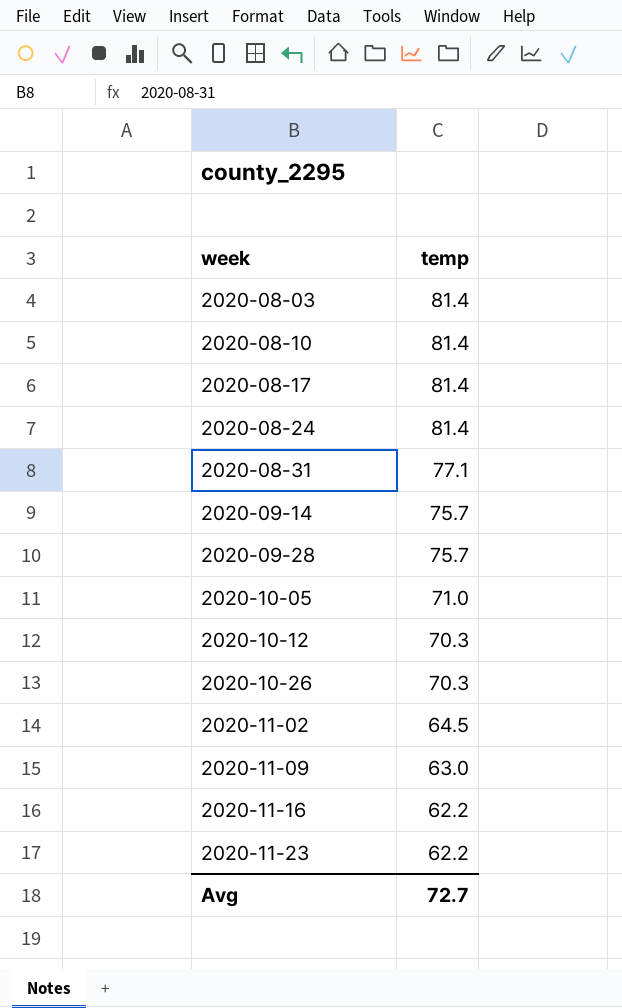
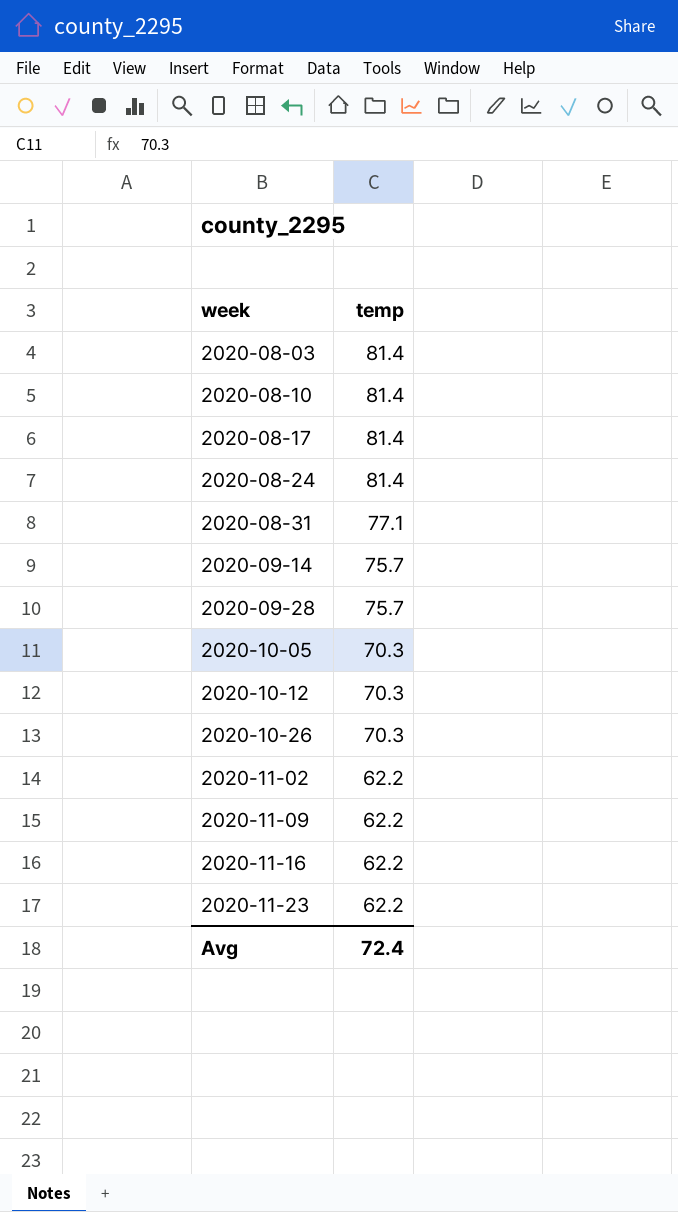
2020-10-05 | temp: 71.0 -> 70.3
2020-11-02 | temp: 64.5 -> 62.2
2020-11-09 | temp: 63.0 -> 62.2
Avg | temp: 72.7 -> 72.4

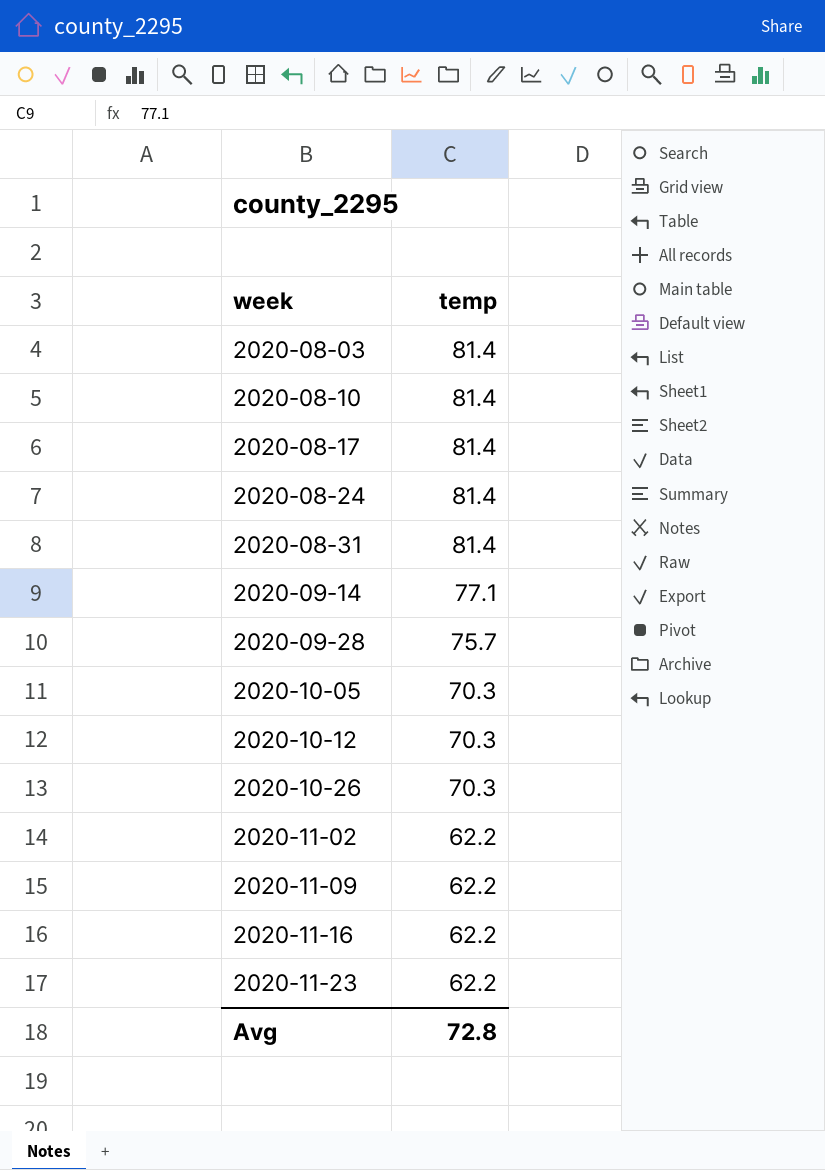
2020-08-31 | temp: 77.1 -> 81.4
2020-09-14 | temp: 75.7 -> 77.1
Avg | temp: 72.4 -> 72.8

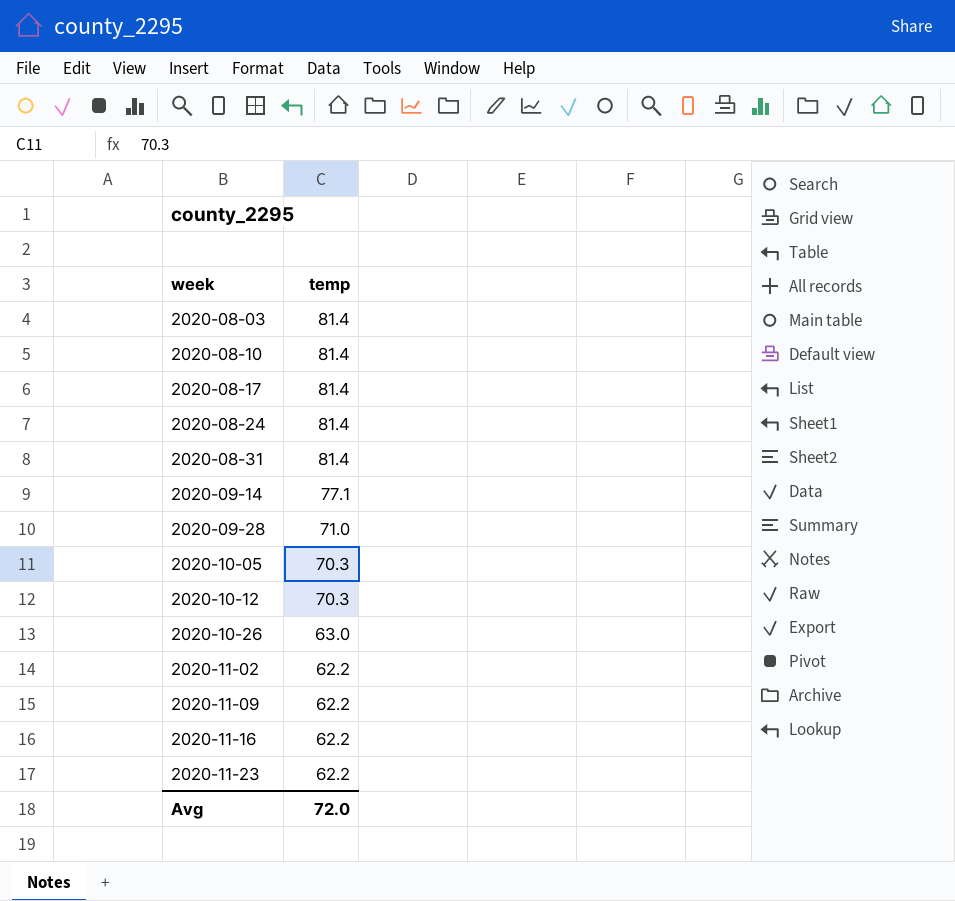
2020-09-28 | temp: 75.7 -> 71.0
2020-10-26 | temp: 70.3 -> 63.0
Avg | temp: 72.8 -> 72.0

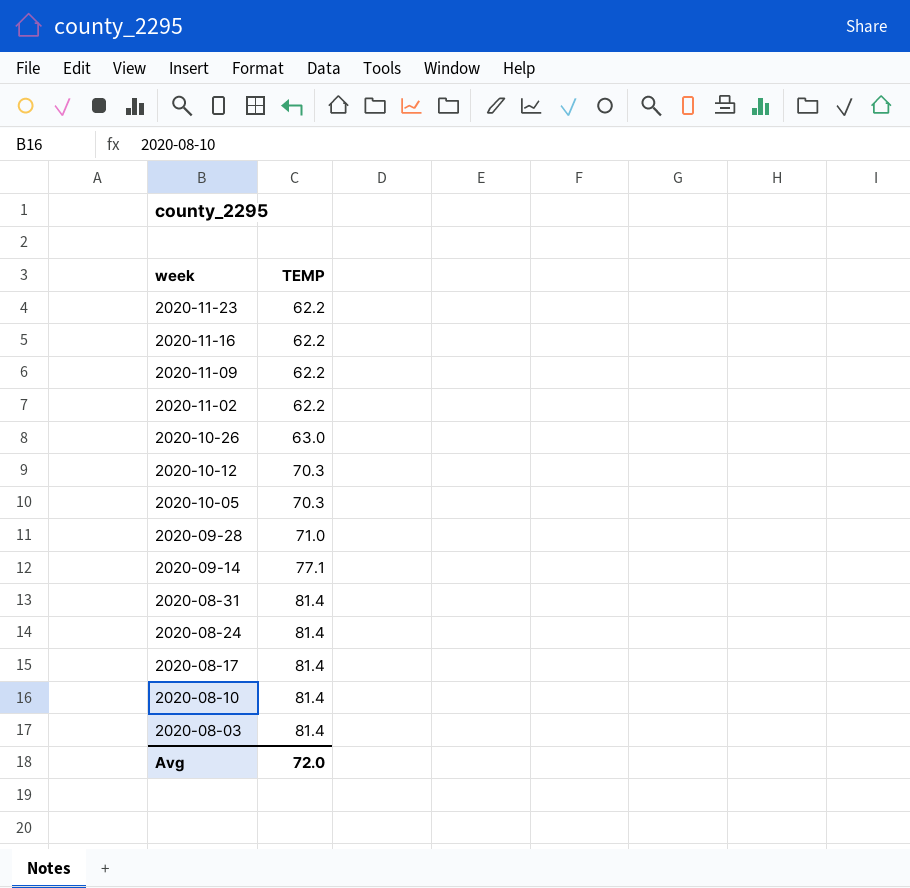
row order: week ascending -> week descending
column name: temp -> TEMP

